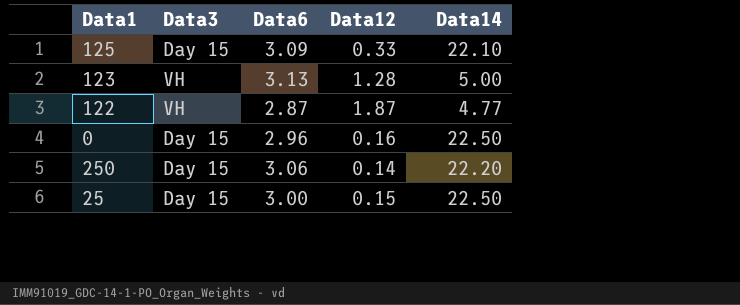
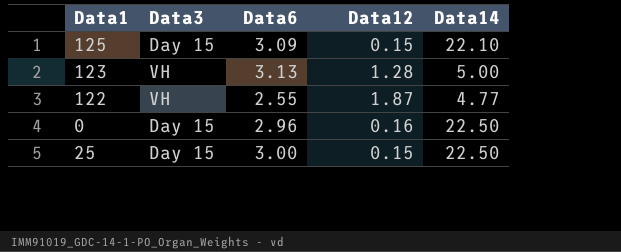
row 250: Day 15 | 3.06 | 0.14 | 22.20 -> none
125 | Data12: 0.33 -> 0.15
122 | Data6: 2.87 -> 2.55

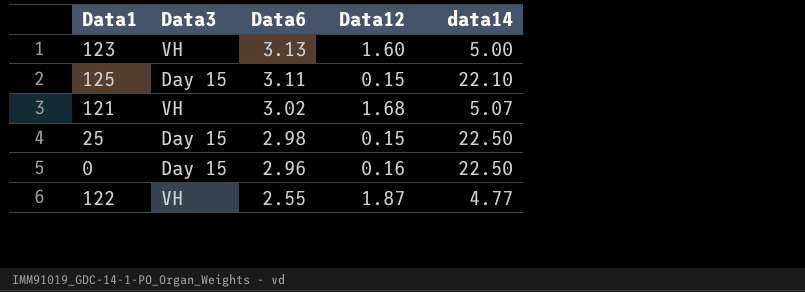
row order: none -> Data6 descending
column name: Data14 -> data14
123 | Data12: 1.28 -> 1.60
125 | Data6: 3.09 -> 3.11
row 121: none -> VH | 3.02 | 1.68 | 5.07
25 | Data6: 3.00 -> 2.98

